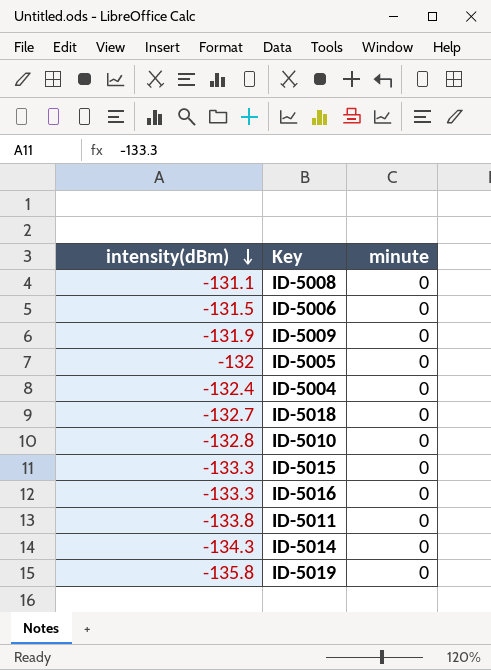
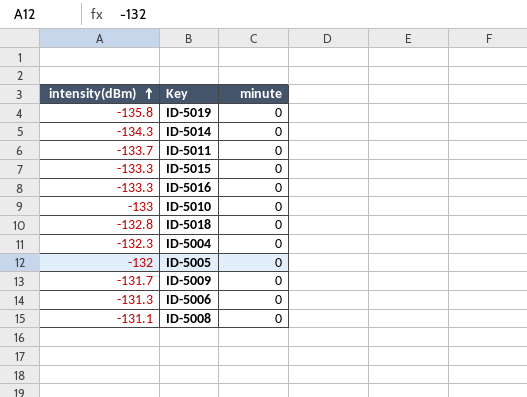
row order: intensity(dBm) descending -> intensity(dBm) ascending
ID-5011 | intensity(dBm): -133.8 -> -133.7
ID-5010 | intensity(dBm): -132.8 -> -133
ID-5018 | intensity(dBm): -132.7 -> -132.8
ID-5004 | intensity(dBm): -132.4 -> -132.3
ID-5009 | intensity(dBm): -131.9 -> -131.7
ID-5006 | intensity(dBm): -131.5 -> -131.3

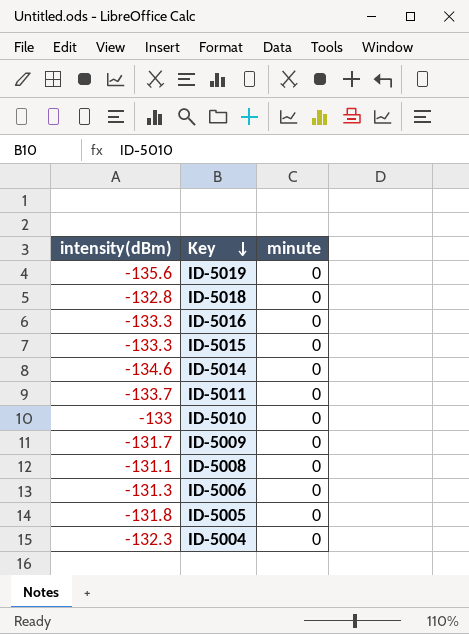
row order: intensity(dBm) ascending -> Key descending
ID-5019 | intensity(dBm): -135.8 -> -135.6
ID-5014 | intensity(dBm): -134.3 -> -134.6
ID-5005 | intensity(dBm): -132 -> -131.8

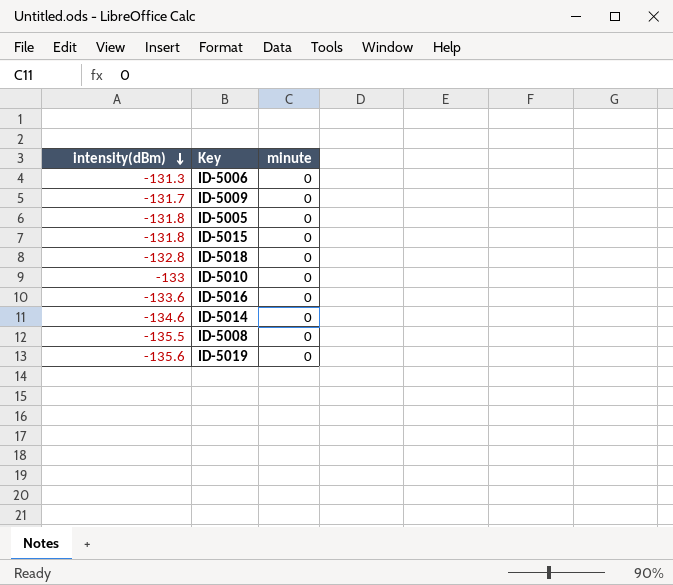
row order: Key descending -> intensity(dBm) descending
row ID-5011: -133.7 | 0 -> none
row ID-5004: -132.3 | 0 -> none
ID-5015 | intensity(dBm): -133.3 -> -131.8
ID-5016 | intensity(dBm): -133.3 -> -133.6
ID-5008 | intensity(dBm): -131.1 -> -135.5

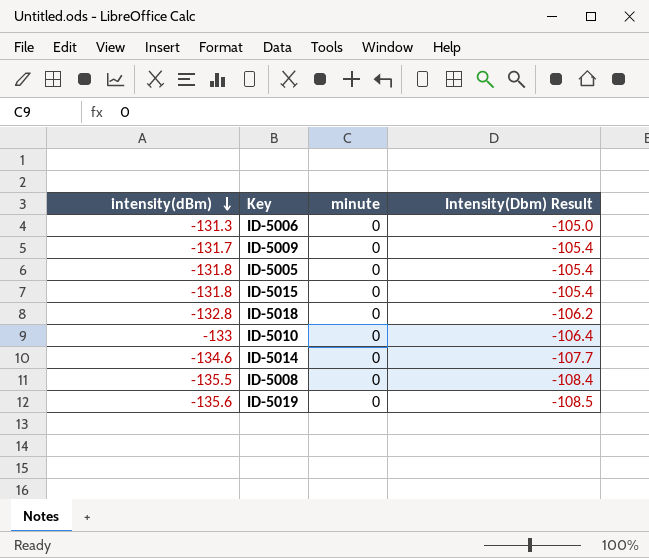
column Intensity(Dbm) Result | formula: none -> [intensity(dBm)] * 0.8
row ID-5016: -133.6 | 0 -> none

